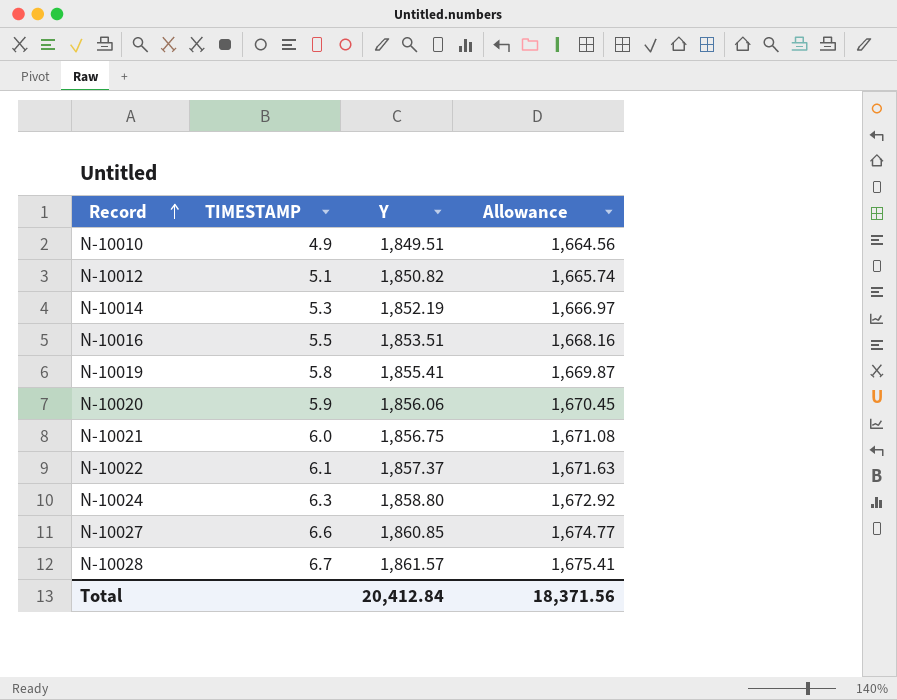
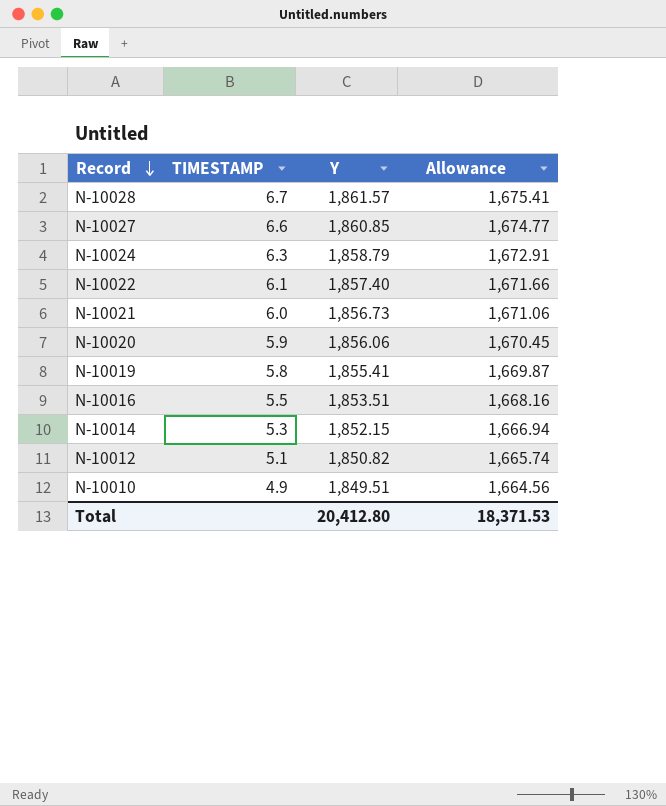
row order: Record ascending -> Record descending
N-10024 | Y: 1,858.80 -> 1,858.79
N-10024 | Allowance: 1,672.92 -> 1,672.91
N-10022 | Y: 1,857.37 -> 1,857.40
N-10022 | Allowance: 1,671.63 -> 1,671.66
N-10021 | Y: 1,856.75 -> 1,856.73
N-10021 | Allowance: 1,671.08 -> 1,671.06
N-10014 | Y: 1,852.19 -> 1,852.15
N-10014 | Allowance: 1,666.97 -> 1,666.94
Total | Y: 20,412.84 -> 20,412.80
Total | Allowance: 18,371.56 -> 18,371.53

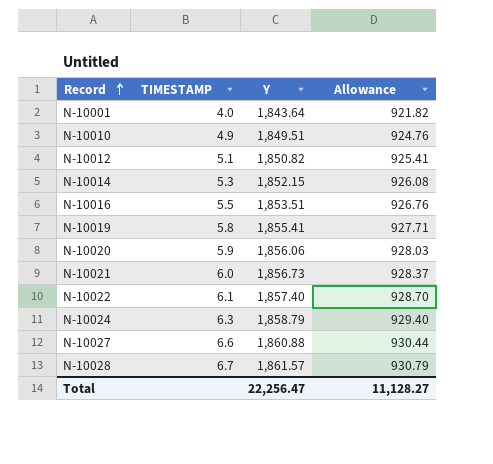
row order: Record descending -> Record ascending
column Allowance | formula: [Y] * 0.9 -> [Y] * 0.5
row N-10001: none -> 4.0 | 1,843.64 | 921.82
N-10027 | Y: 1,860.85 -> 1,860.88
Total | Y: 20,412.80 -> 22,256.47
Total | Allowance: 18,371.53 -> 11,128.27

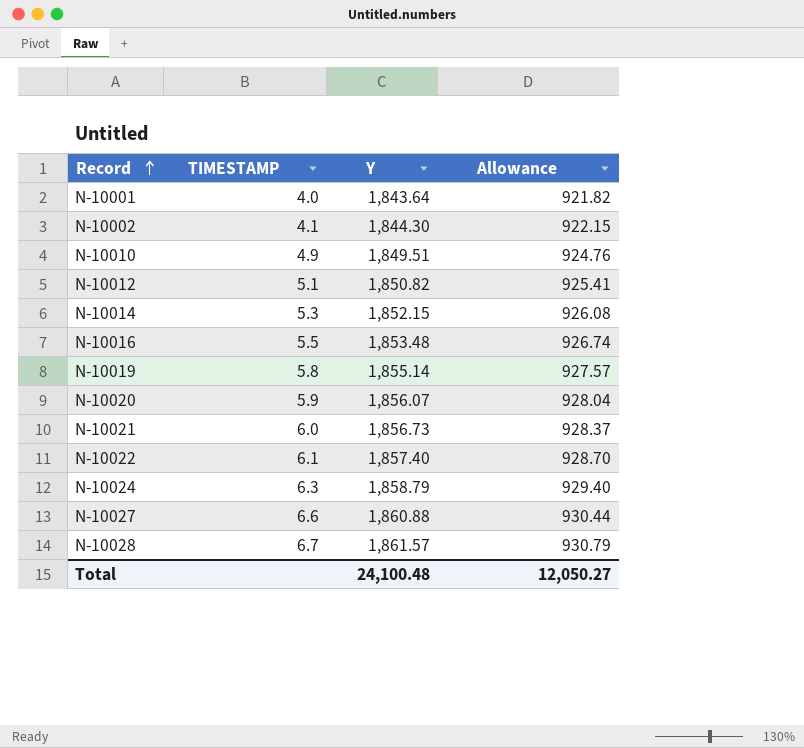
row N-10002: none -> 4.1 | 1,844.30 | 922.15
N-10016 | Y: 1,853.51 -> 1,853.48
N-10016 | Allowance: 926.76 -> 926.74
N-10019 | Y: 1,855.41 -> 1,855.14
N-10019 | Allowance: 927.71 -> 927.57
N-10020 | Y: 1,856.06 -> 1,856.07
N-10020 | Allowance: 928.03 -> 928.04
Total | Y: 22,256.47 -> 24,100.48
Total | Allowance: 11,128.27 -> 12,050.27

